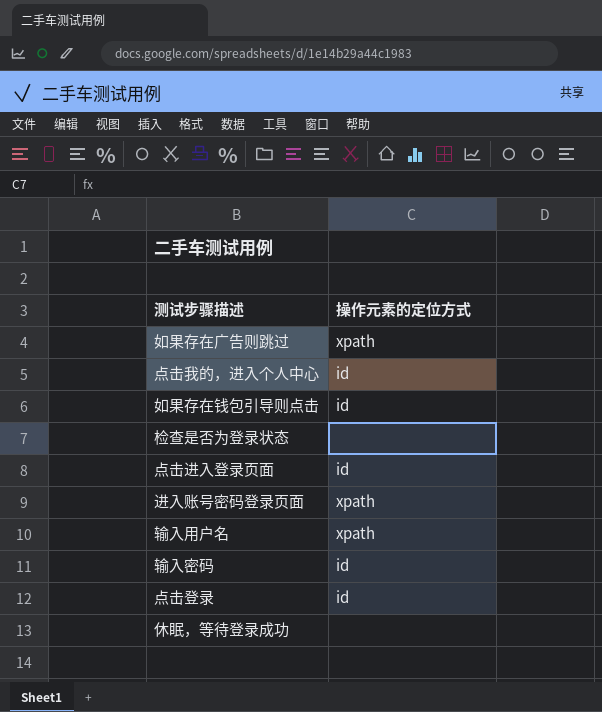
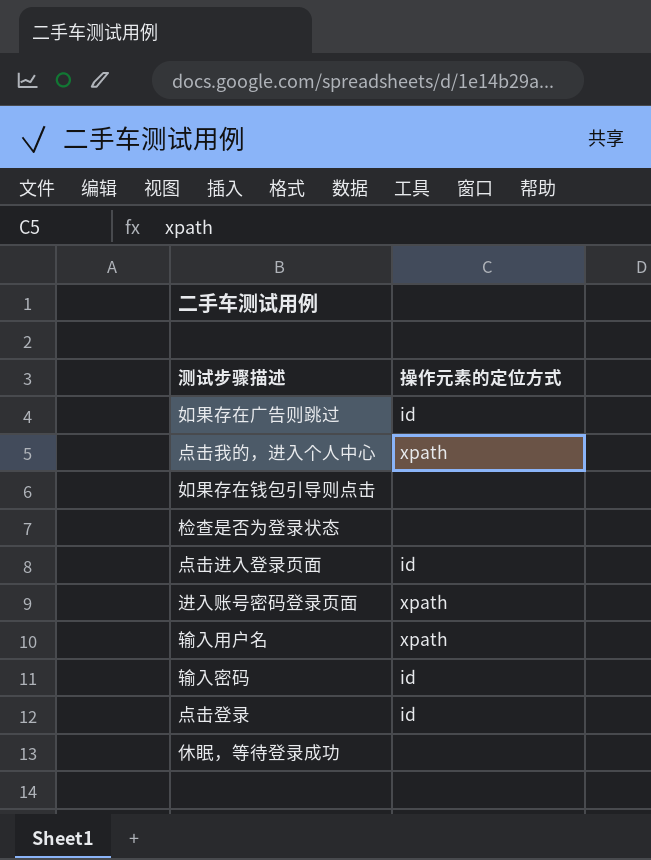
如果存在广告则跳过 | 操作元素的定位方式: xpath -> id
点击我的，进入个人中心 | 操作元素的定位方式: id -> xpath
如果存在钱包引导则点击 | 操作元素的定位方式: id -> none

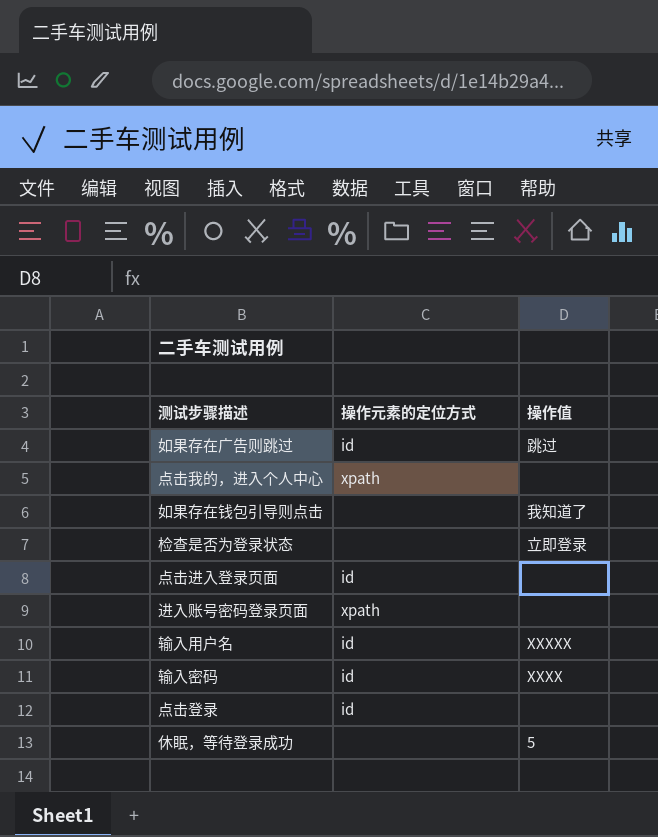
column 操作值 | position: none -> 3
输入用户名 | 操作元素的定位方式: xpath -> id

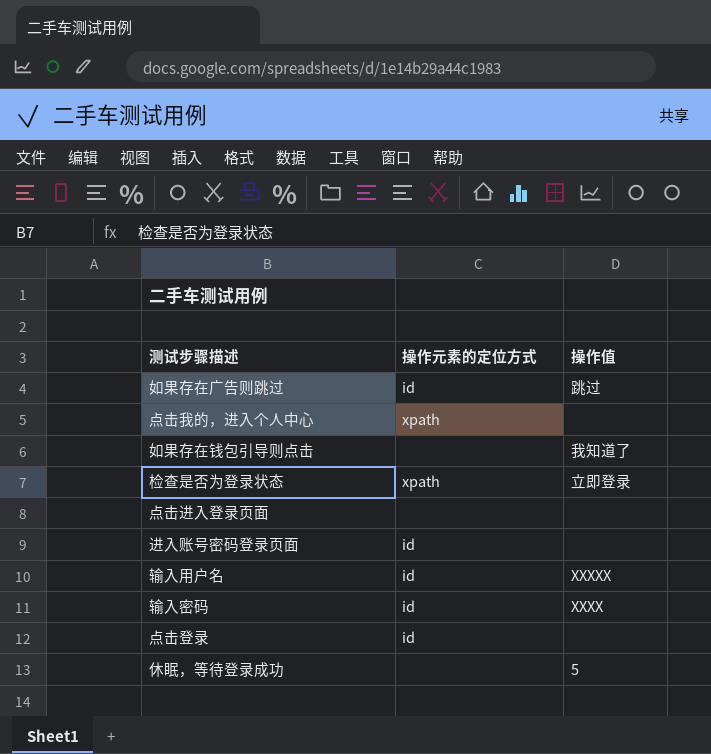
检查是否为登录状态 | 操作元素的定位方式: none -> xpath
点击进入登录页面 | 操作元素的定位方式: id -> none
进入账号密码登录页面 | 操作元素的定位方式: xpath -> id

